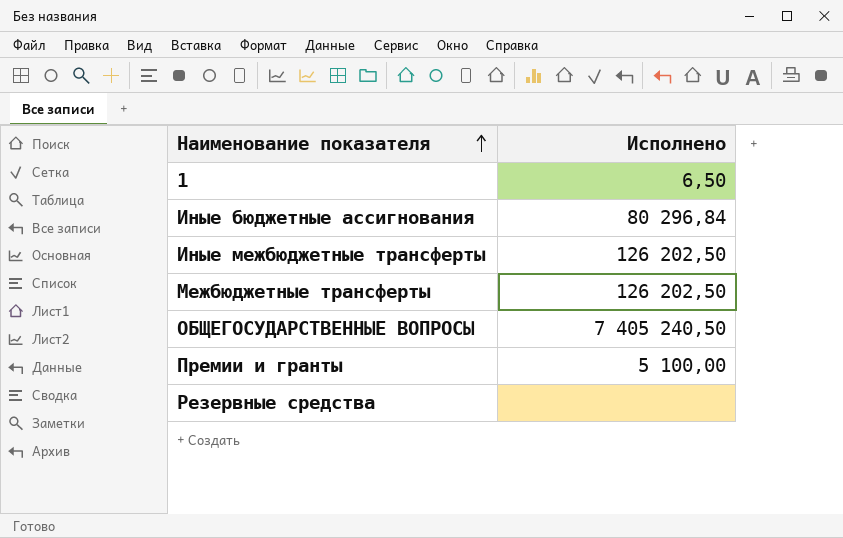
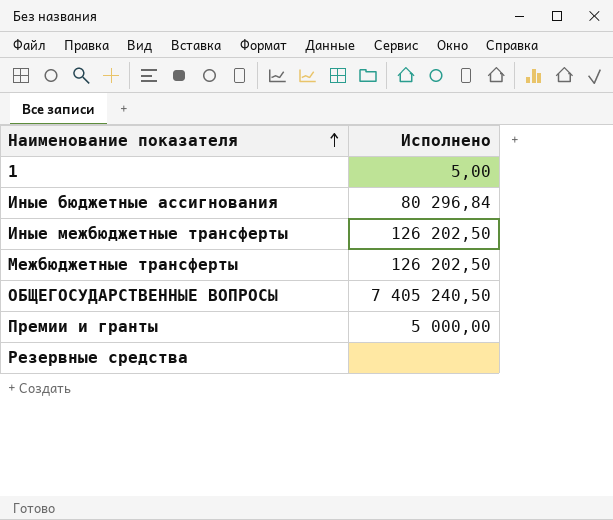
1 | Исполнено: 6,50 -> 5,00
Премии и гранты | Исполнено: 5 100,00 -> 5 000,00

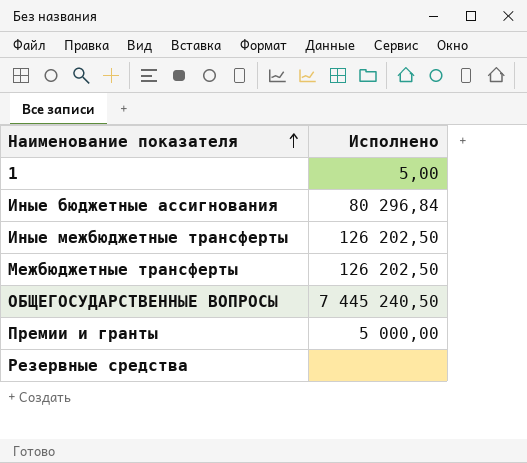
ОБЩЕГОСУДАРСТВЕННЫЕ ВОПРОСЫ | Исполнено: 7 405 240,50 -> 7 445 240,50

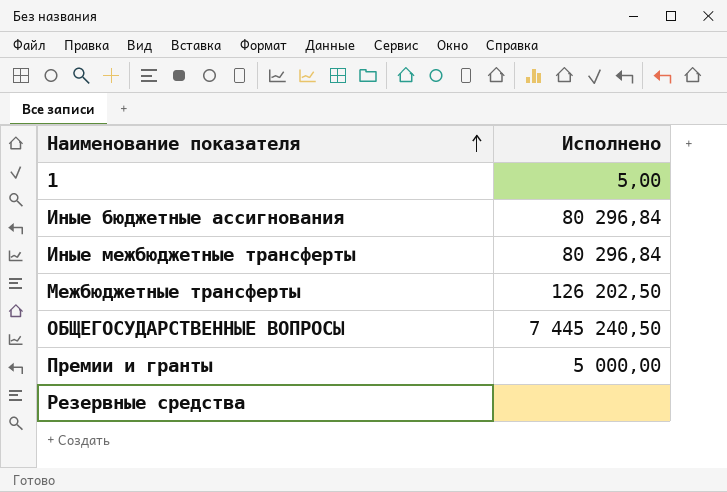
Иные межбюджетные трансферты | Исполнено: 126 202,50 -> 80 296,84

